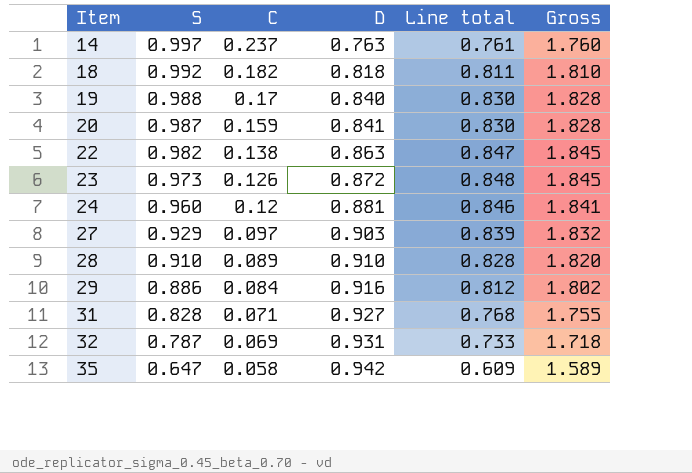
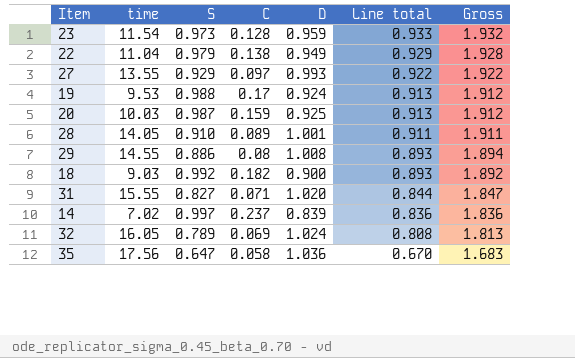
row order: Item ascending -> Line total descending
column time | position: none -> 2
row 24: 0.960 | 0.12 | 0.881 | 0.846 | 1.841 -> none
23 | C: 0.126 -> 0.128
23 | D: 0.872 -> 0.959
23 | Line total: 0.848 -> 0.933
23 | Gross: 1.845 -> 1.932
22 | S: 0.982 -> 0.979
22 | D: 0.863 -> 0.949
22 | Line total: 0.847 -> 0.929
22 | Gross: 1.845 -> 1.928
27 | D: 0.903 -> 0.993
27 | Line total: 0.839 -> 0.922
27 | Gross: 1.832 -> 1.922
19 | D: 0.840 -> 0.924
19 | Line total: 0.830 -> 0.913
19 | Gross: 1.828 -> 1.912
20 | D: 0.841 -> 0.925
20 | Line total: 0.830 -> 0.913
20 | Gross: 1.828 -> 1.912
28 | D: 0.910 -> 1.001
28 | Line total: 0.828 -> 0.911
28 | Gross: 1.820 -> 1.911
29 | C: 0.084 -> 0.08
29 | D: 0.916 -> 1.008
29 | Line total: 0.812 -> 0.893
29 | Gross: 1.802 -> 1.894
18 | D: 0.818 -> 0.900
18 | Line total: 0.811 -> 0.893
18 | Gross: 1.810 -> 1.892
31 | S: 0.828 -> 0.827
31 | D: 0.927 -> 1.020
31 | Line total: 0.768 -> 0.844
31 | Gross: 1.755 -> 1.847
14 | D: 0.763 -> 0.839
14 | Line total: 0.761 -> 0.836
14 | Gross: 1.760 -> 1.836
32 | S: 0.787 -> 0.789
32 | D: 0.931 -> 1.024
32 | Line total: 0.733 -> 0.808
32 | Gross: 1.718 -> 1.813
35 | D: 0.942 -> 1.036
35 | Line total: 0.609 -> 0.670
35 | Gross: 1.589 -> 1.683

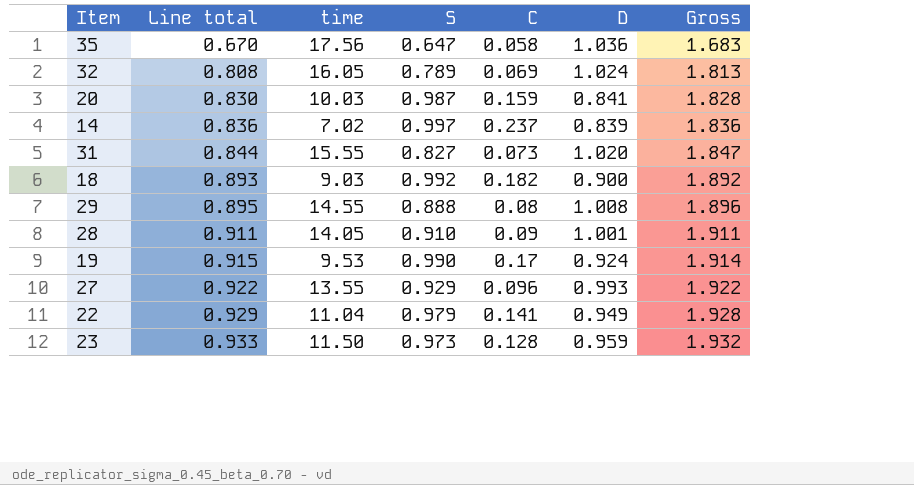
row order: Line total descending -> Line total ascending
column Line total | position: 6 -> 2
20 | Line total: 0.913 -> 0.830
20 | D: 0.925 -> 0.841
20 | Gross: 1.912 -> 1.828
31 | C: 0.071 -> 0.073
29 | Line total: 0.893 -> 0.895
29 | S: 0.886 -> 0.888
29 | Gross: 1.894 -> 1.896
28 | C: 0.089 -> 0.09
19 | Line total: 0.913 -> 0.915
19 | S: 0.988 -> 0.990
19 | Gross: 1.912 -> 1.914
27 | C: 0.097 -> 0.096
22 | C: 0.138 -> 0.141
23 | time: 11.54 -> 11.50

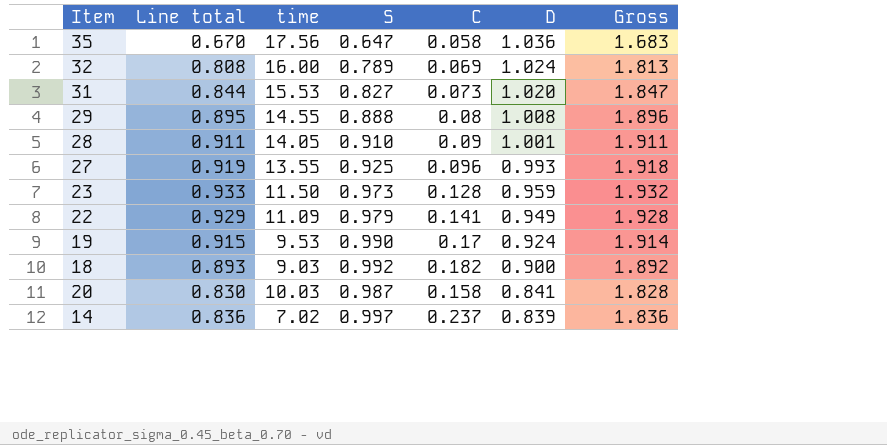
row order: Line total ascending -> D descending
32 | time: 16.05 -> 16.00
31 | time: 15.55 -> 15.53
27 | Line total: 0.922 -> 0.919
27 | S: 0.929 -> 0.925
27 | Gross: 1.922 -> 1.918
22 | time: 11.04 -> 11.09
20 | C: 0.159 -> 0.158

